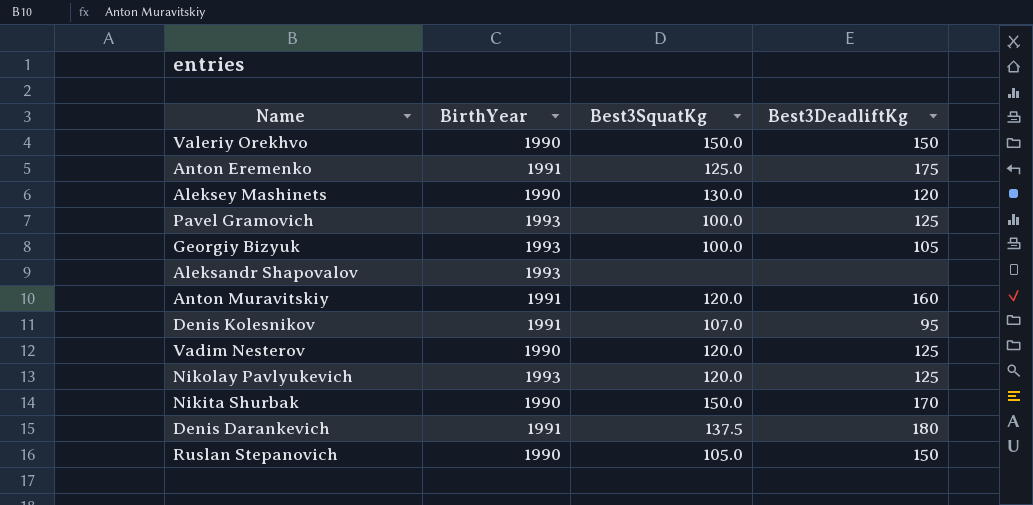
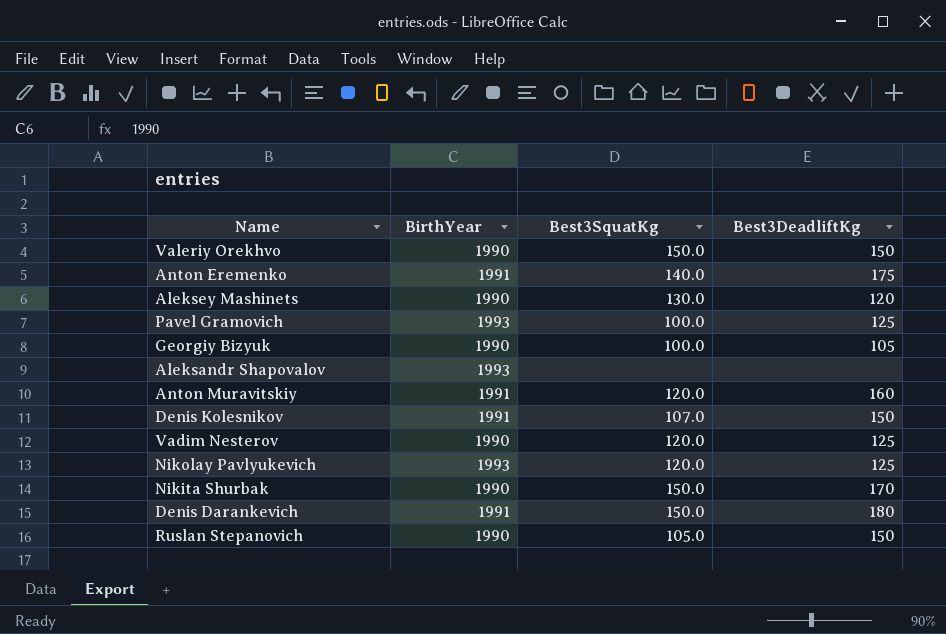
Anton Eremenko | Best3SquatKg: 125.0 -> 140.0
Georgiy Bizyuk | BirthYear: 1993 -> 1990
Denis Kolesnikov | Best3DeadliftKg: 95 -> 150
Denis Darankevich | Best3SquatKg: 137.5 -> 150.0

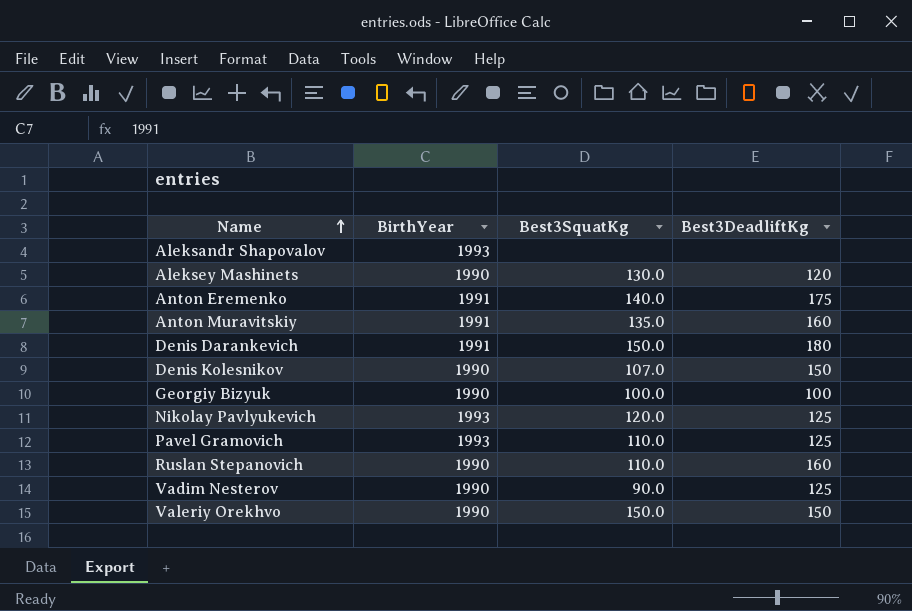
row order: none -> Name ascending
row Nikita Shurbak: 1990 | 150.0 | 170 -> none
Anton Muravitskiy | Best3SquatKg: 120.0 -> 135.0
Denis Kolesnikov | BirthYear: 1991 -> 1990
Georgiy Bizyuk | Best3DeadliftKg: 105 -> 100
Pavel Gramovich | Best3SquatKg: 100.0 -> 110.0
Ruslan Stepanovich | Best3SquatKg: 105.0 -> 110.0
Ruslan Stepanovich | Best3DeadliftKg: 150 -> 160
Vadim Nesterov | Best3SquatKg: 120.0 -> 90.0

